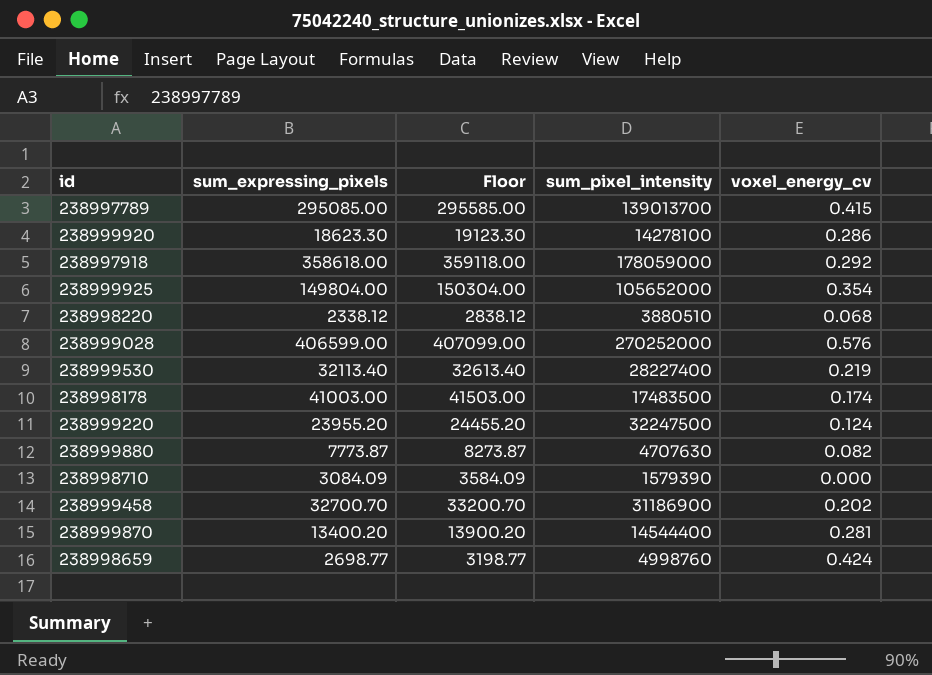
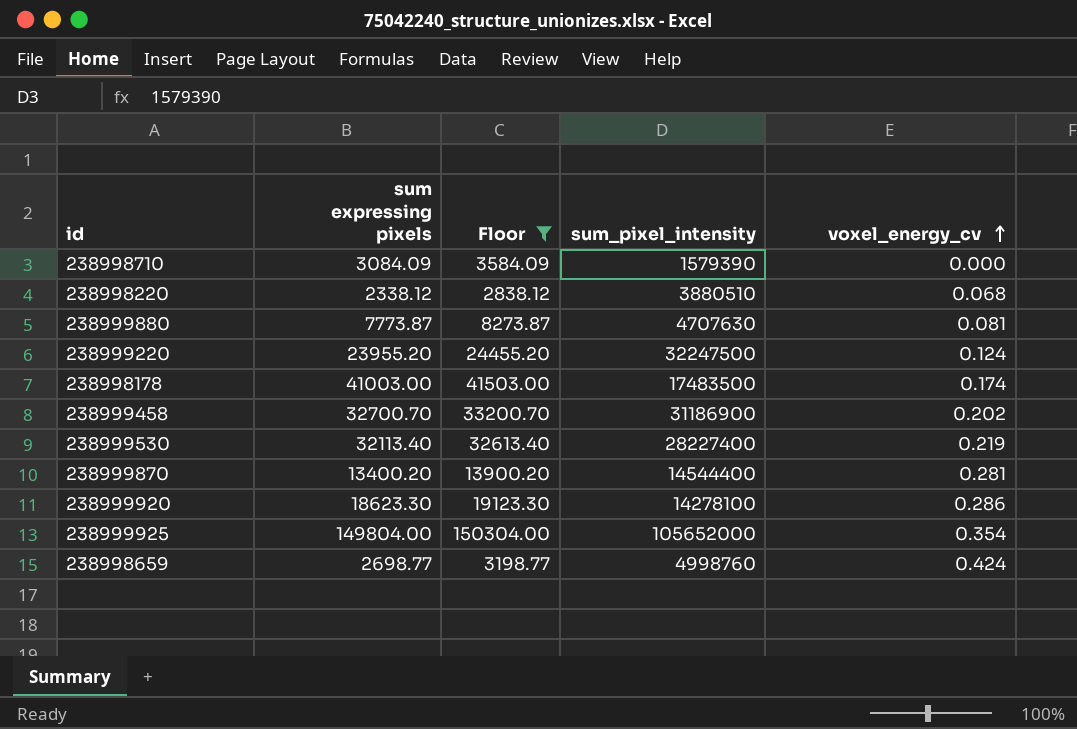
filter: none -> Floor <= 150304.00
row order: none -> voxel_energy_cv ascending
column name: sum_expressing_pixels -> sum expressing pixels
238999880 | voxel_energy_cv: 0.082 -> 0.081

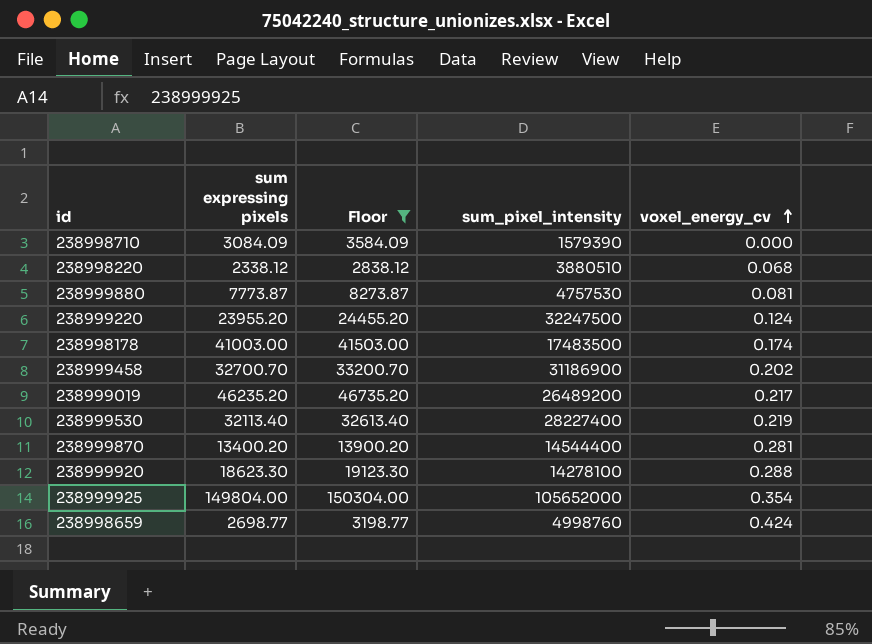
238999880 | sum_pixel_intensity: 4707630 -> 4757530
row 238999019: none -> 46235.20 | 46735.20 | 26489200 | 0.217
238999920 | voxel_energy_cv: 0.286 -> 0.288

